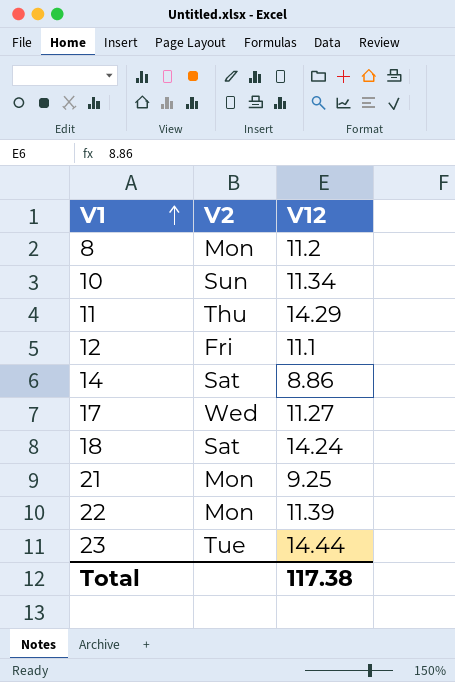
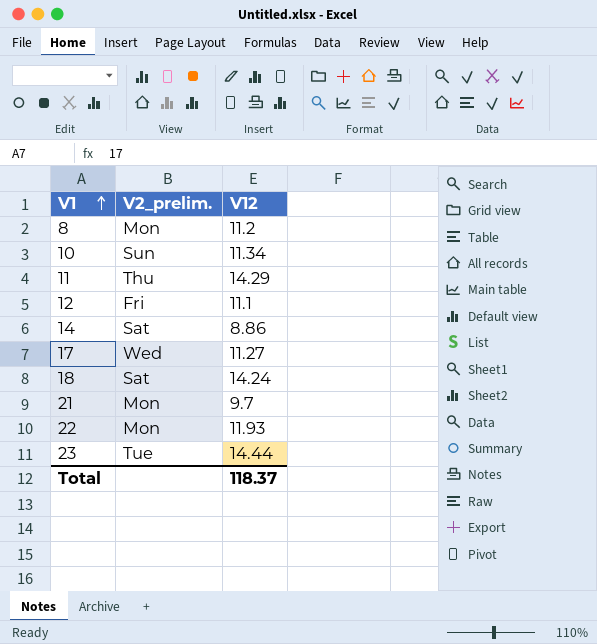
column name: V2 -> V2_prelim.
21 | V12: 9.25 -> 9.7
22 | V12: 11.39 -> 11.93
Total | V12: 117.38 -> 118.37

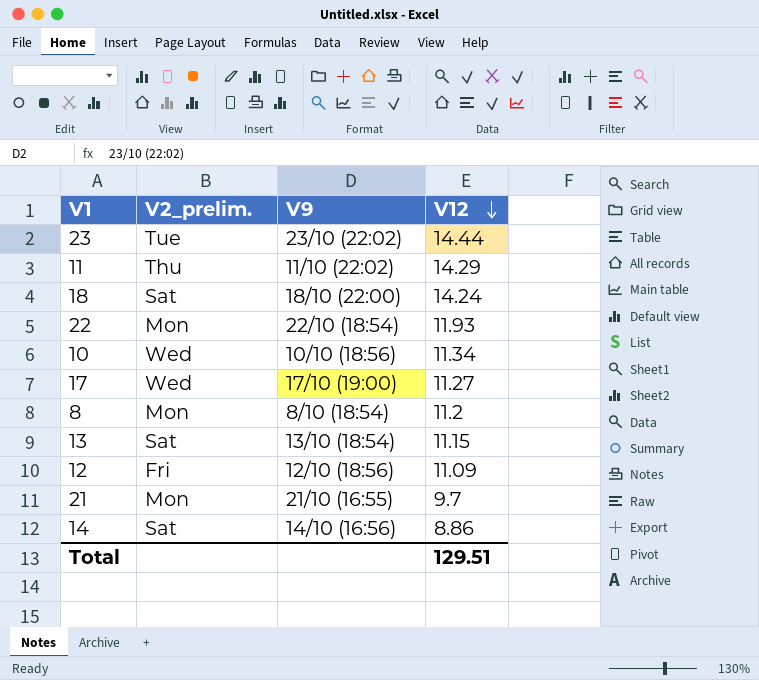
row order: V1 ascending -> V12 descending
column V9 | position: none -> 3
10 | V2_prelim.: Sun -> Wed
row 13: none -> Sat | 13/10 (18:54) | 11.15
12 | V12: 11.1 -> 11.09
Total | V12: 118.37 -> 129.51

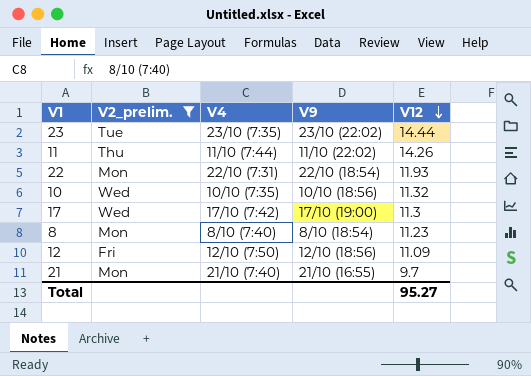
filter: none -> V2_prelim. != Sat
column V4 | position: none -> 3
11 | V12: 14.29 -> 14.26
10 | V12: 11.34 -> 11.32
17 | V12: 11.27 -> 11.3
8 | V12: 11.2 -> 11.23
Total | V12: 129.51 -> 95.27

